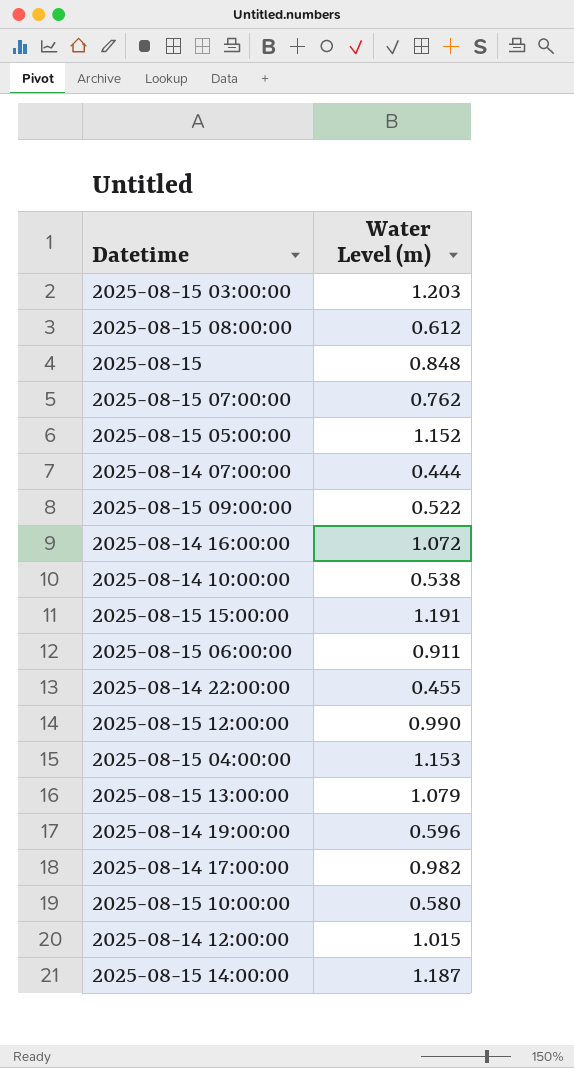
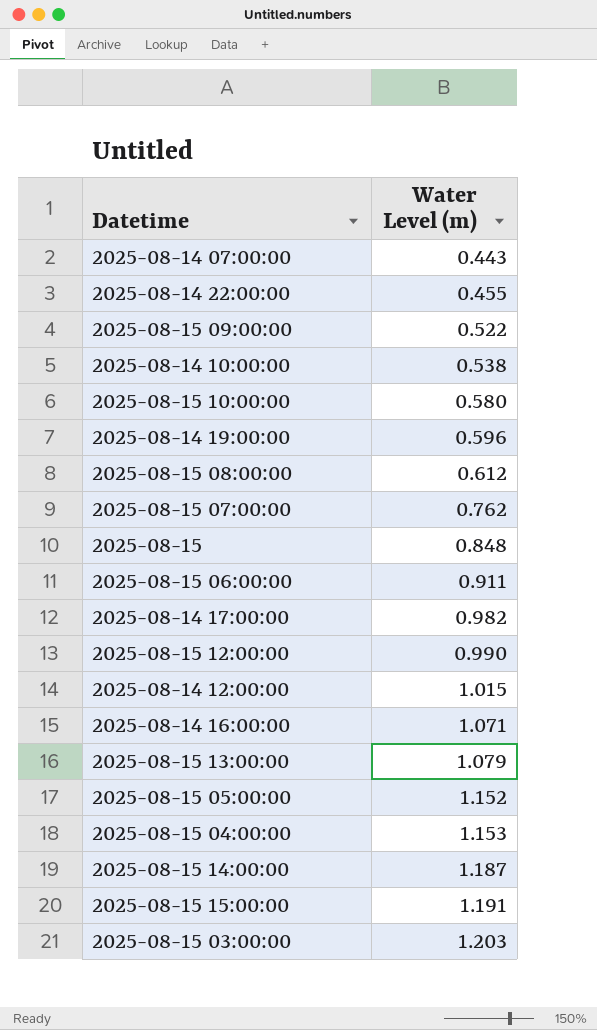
row order: none -> Water Level (m) ascending
2025-08-14 07:00:00 | Water Level (m): 0.444 -> 0.443
2025-08-14 16:00:00 | Water Level (m): 1.072 -> 1.071

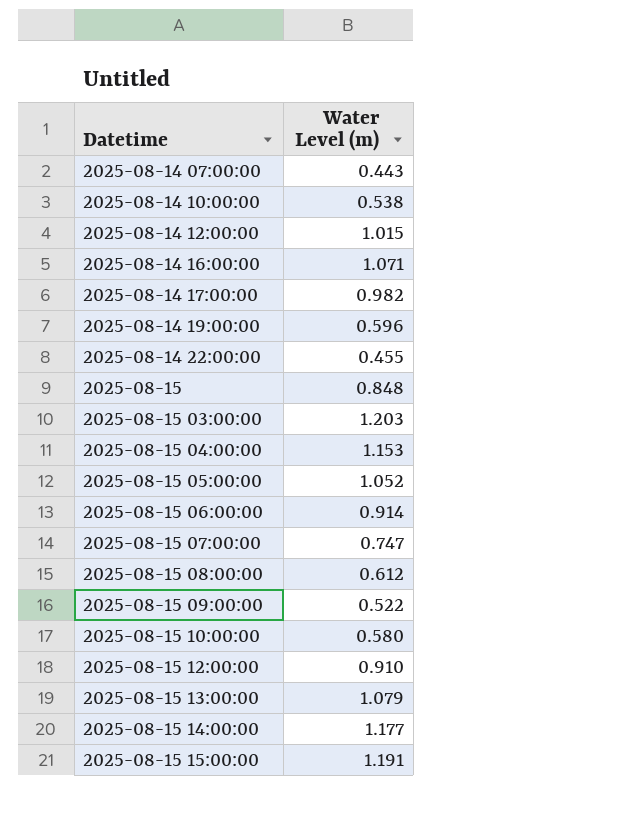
row order: Water Level (m) ascending -> Datetime ascending
2025-08-15 05:00:00 | Water Level (m): 1.152 -> 1.052
2025-08-15 06:00:00 | Water Level (m): 0.911 -> 0.914
2025-08-15 07:00:00 | Water Level (m): 0.762 -> 0.747
2025-08-15 12:00:00 | Water Level (m): 0.990 -> 0.910
2025-08-15 14:00:00 | Water Level (m): 1.187 -> 1.177

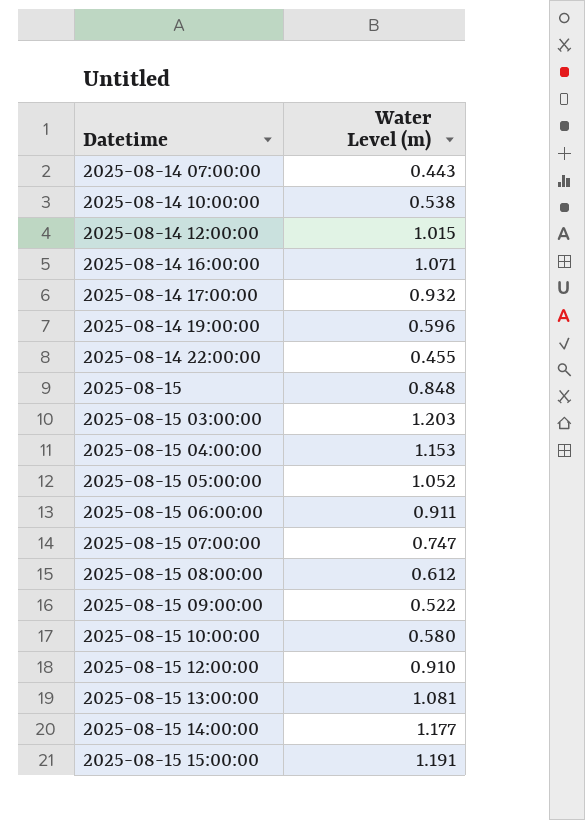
2025-08-14 17:00:00 | Water Level (m): 0.982 -> 0.932
2025-08-15 06:00:00 | Water Level (m): 0.914 -> 0.911
2025-08-15 13:00:00 | Water Level (m): 1.079 -> 1.081

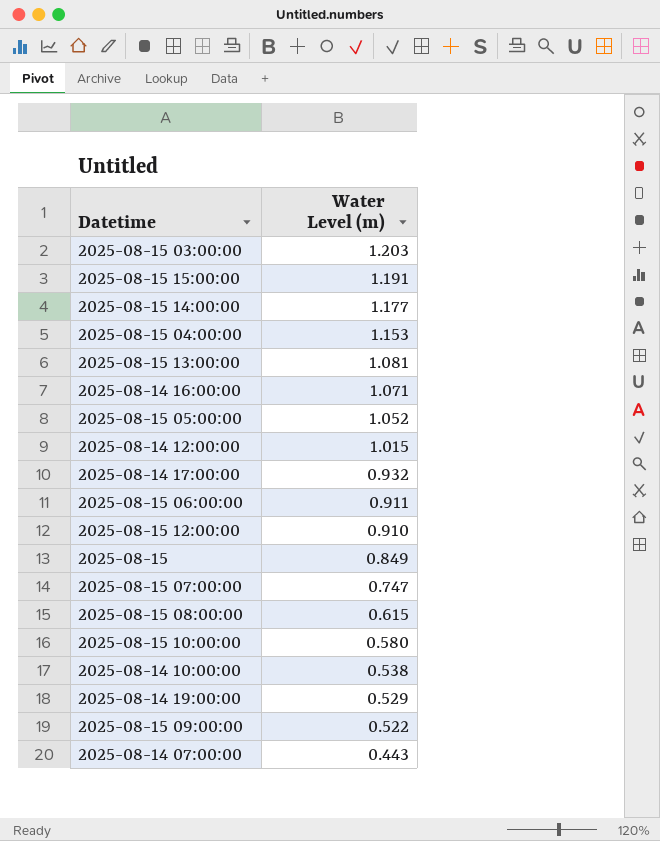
row order: Datetime ascending -> Water Level (m) descending
row 2025-08-14 22:00:00: 0.455 -> none
2025-08-15 | Water Level (m): 0.848 -> 0.849
2025-08-15 08:00:00 | Water Level (m): 0.612 -> 0.615
2025-08-14 19:00:00 | Water Level (m): 0.596 -> 0.529

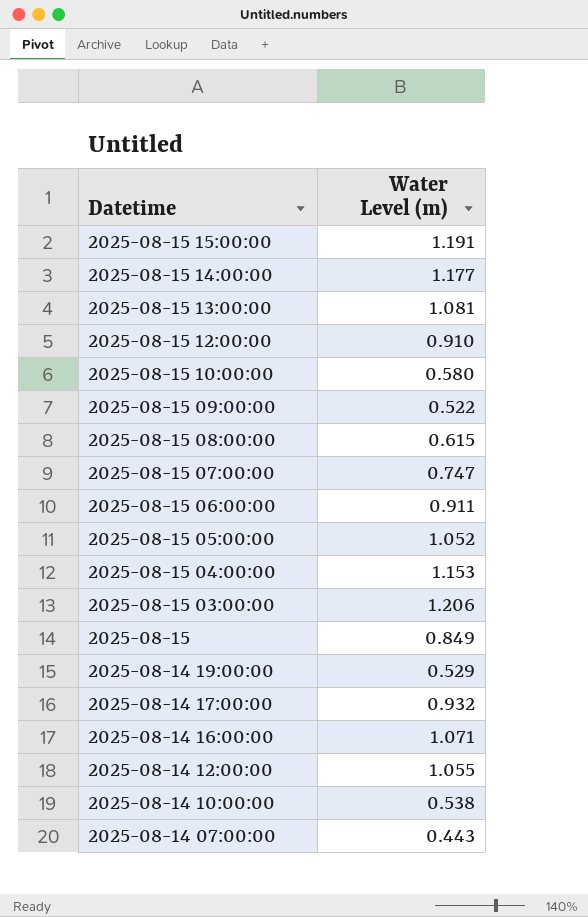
row order: Water Level (m) descending -> Datetime descending
2025-08-15 03:00:00 | Water Level (m): 1.203 -> 1.206
2025-08-14 12:00:00 | Water Level (m): 1.015 -> 1.055

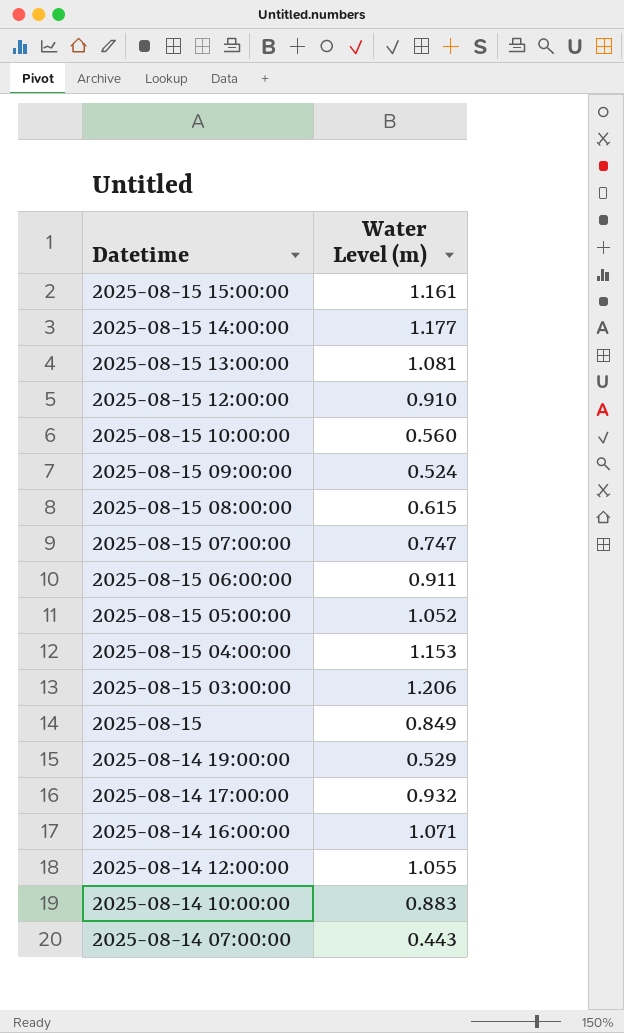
2025-08-15 15:00:00 | Water Level (m): 1.191 -> 1.161
2025-08-15 10:00:00 | Water Level (m): 0.580 -> 0.560
2025-08-15 09:00:00 | Water Level (m): 0.522 -> 0.524
2025-08-14 10:00:00 | Water Level (m): 0.538 -> 0.883

